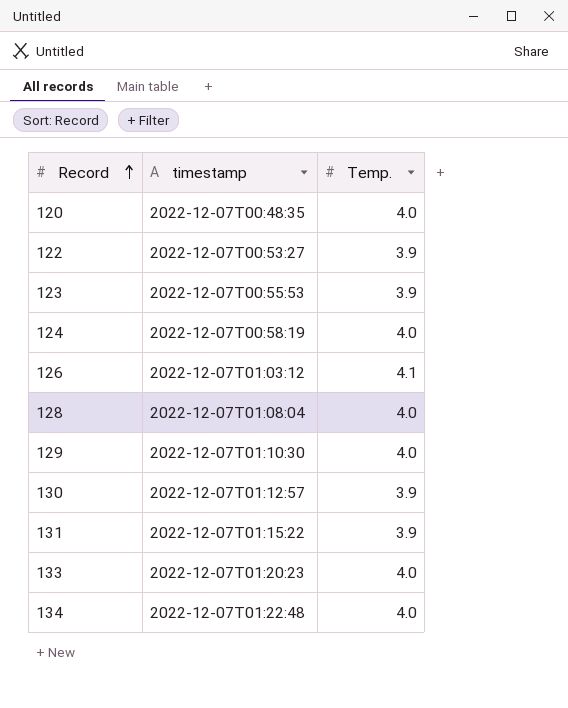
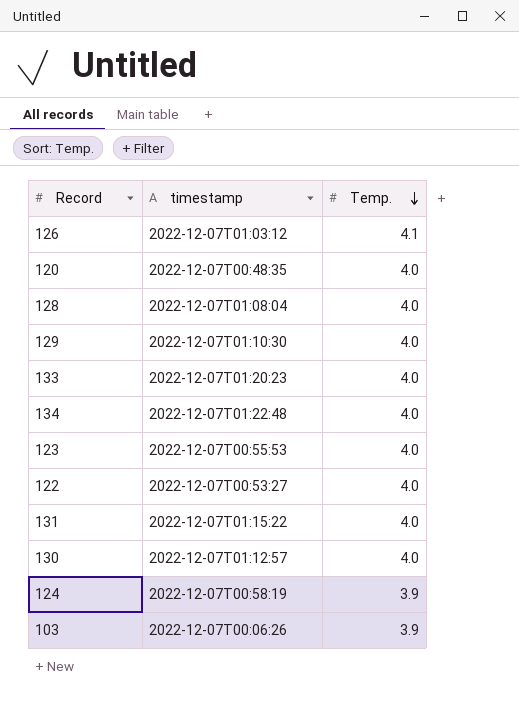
row order: Record ascending -> Temp. descending
123 | Temp.: 3.9 -> 4.0
122 | Temp.: 3.9 -> 4.0
131 | Temp.: 3.9 -> 4.0
130 | Temp.: 3.9 -> 4.0
124 | Temp.: 4.0 -> 3.9
row 103: none -> 2022-12-07T00:06:26 | 3.9

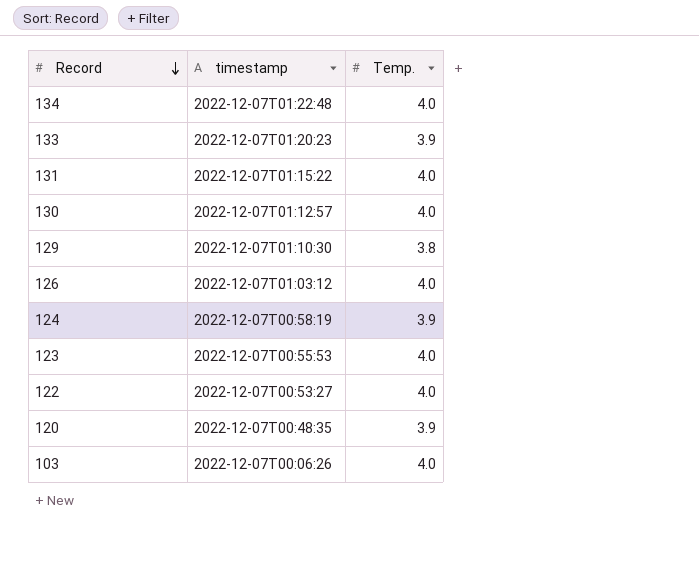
row order: Temp. descending -> Record descending
row 128: 2022-12-07T01:08:04 | 4.0 -> none
133 | Temp.: 4.0 -> 3.9
129 | Temp.: 4.0 -> 3.8
126 | Temp.: 4.1 -> 4.0
120 | Temp.: 4.0 -> 3.9
103 | Temp.: 3.9 -> 4.0

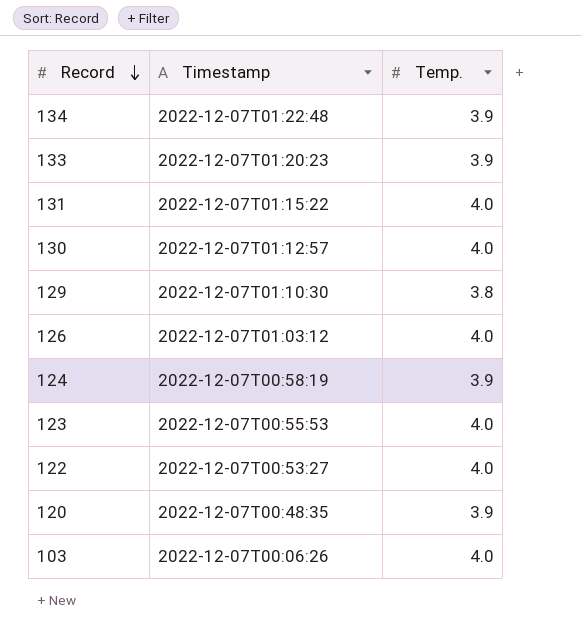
column name: timestamp -> Timestamp
134 | Temp.: 4.0 -> 3.9

